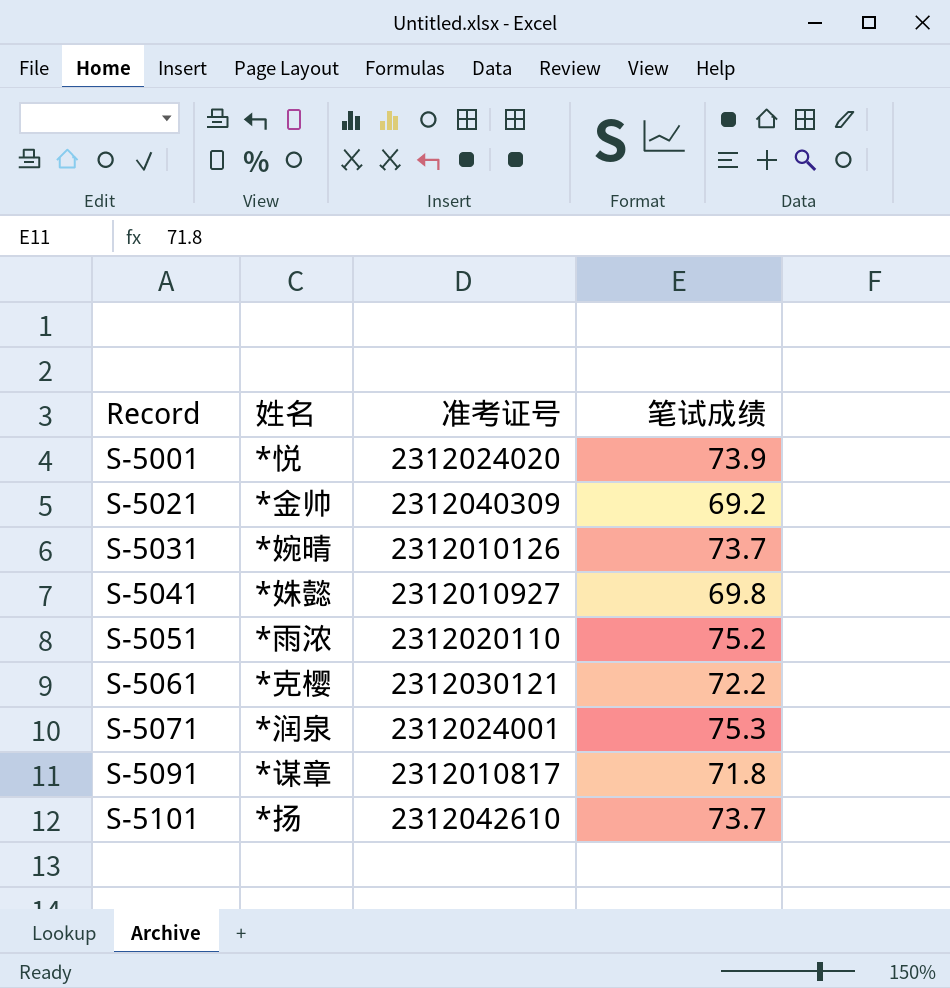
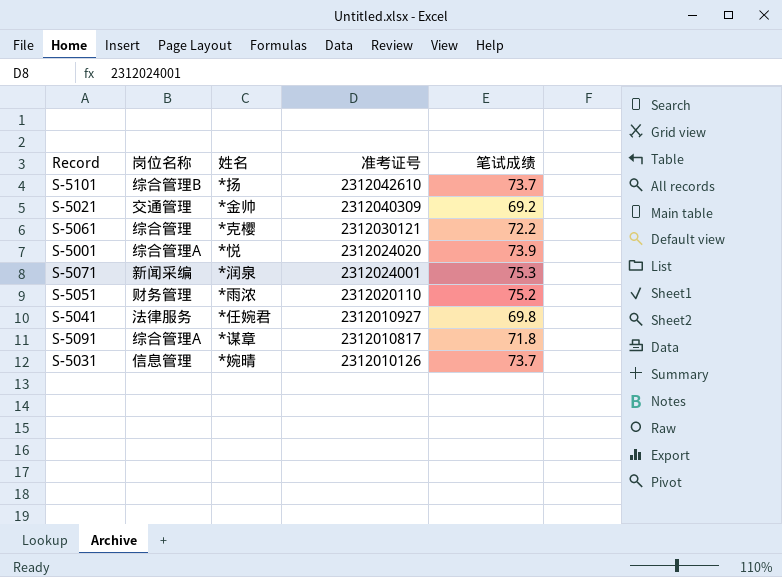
row order: Record ascending -> 准考证号 descending
column 岗位名称 | position: none -> 2
S-5041 | 姓名: *姝懿 -> *任婉君

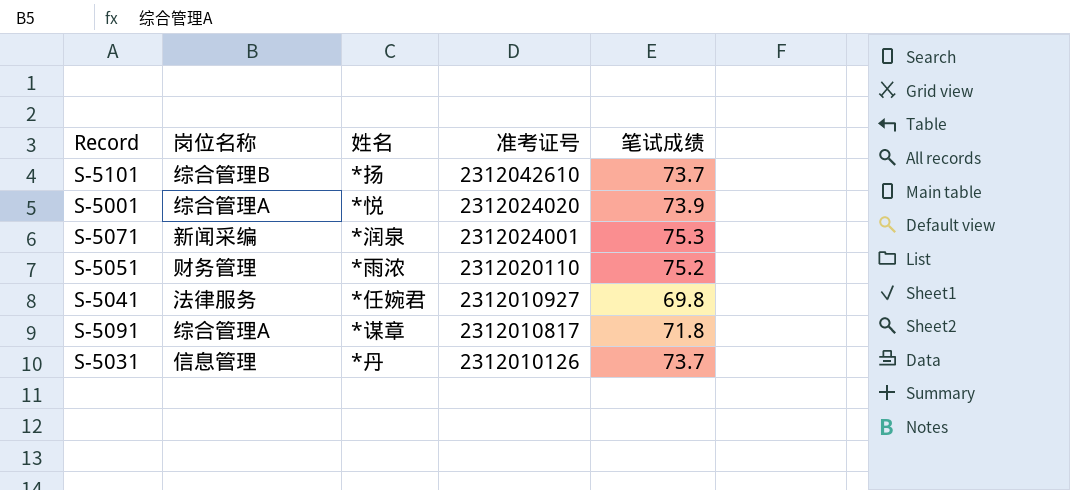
row S-5021: 交通管理 | *金帅 | 2312040309 | 69.2 -> none
row S-5061: 综合管理 | *克樱 | 2312030121 | 72.2 -> none
S-5031 | 姓名: *婉晴 -> *丹

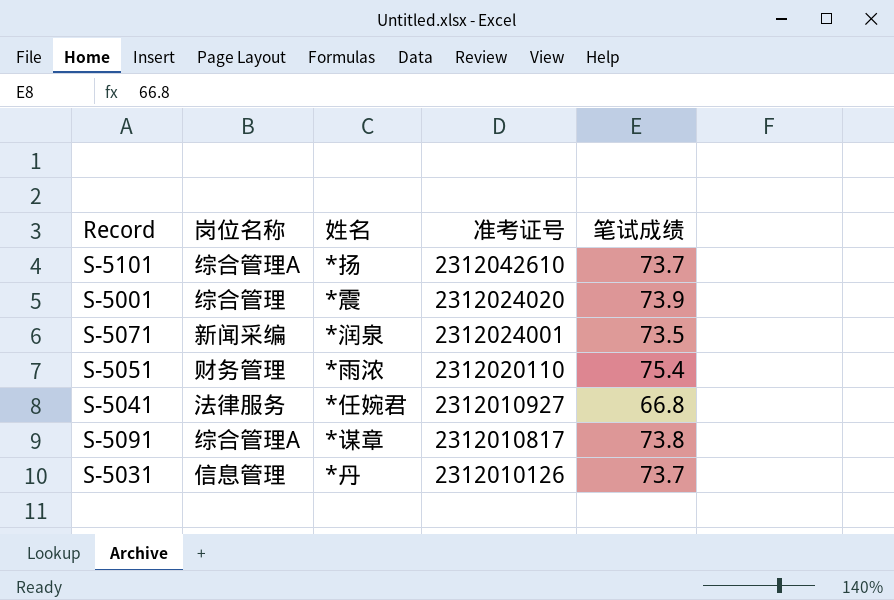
S-5101 | 岗位名称: 综合管理B -> 综合管理A
S-5001 | 岗位名称: 综合管理A -> 综合管理
S-5001 | 姓名: *悦 -> *震
S-5071 | 笔试成绩: 75.3 -> 73.5
S-5051 | 笔试成绩: 75.2 -> 75.4
S-5041 | 笔试成绩: 69.8 -> 66.8
S-5091 | 笔试成绩: 71.8 -> 73.8

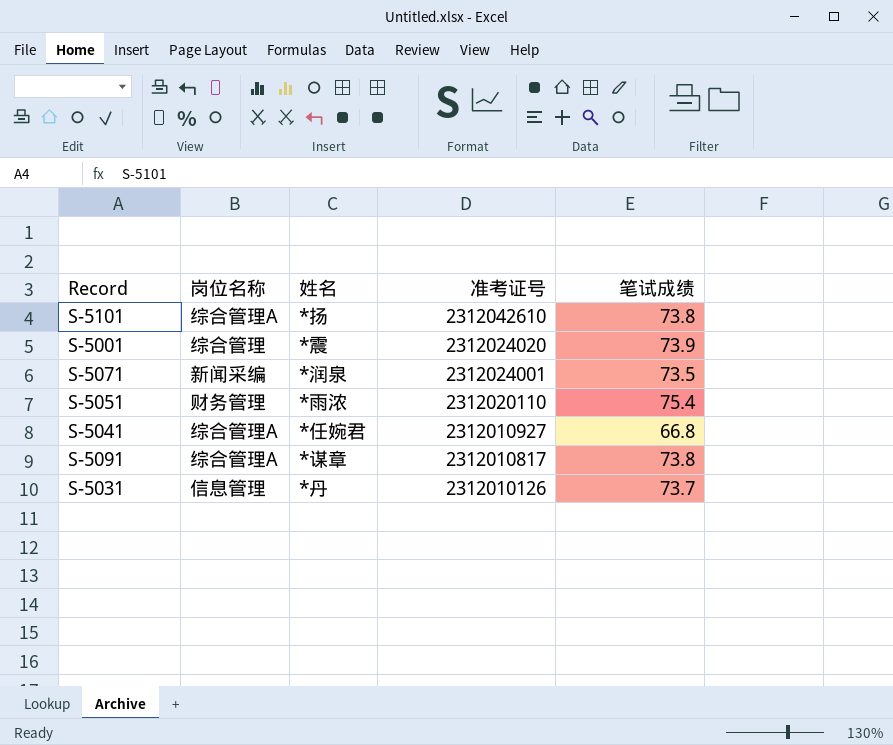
S-5101 | 笔试成绩: 73.7 -> 73.8
S-5041 | 岗位名称: 法律服务 -> 综合管理A

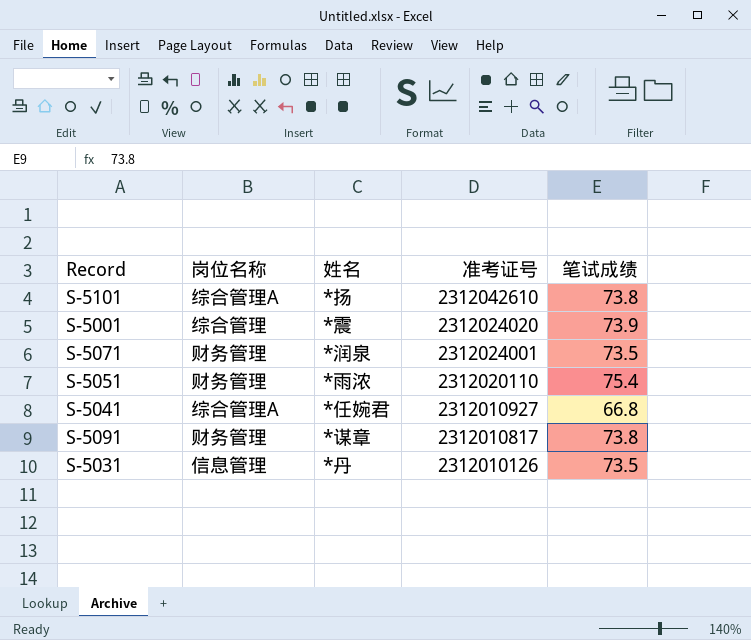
S-5071 | 岗位名称: 新闻采编 -> 财务管理
S-5091 | 岗位名称: 综合管理A -> 财务管理
S-5031 | 笔试成绩: 73.7 -> 73.5

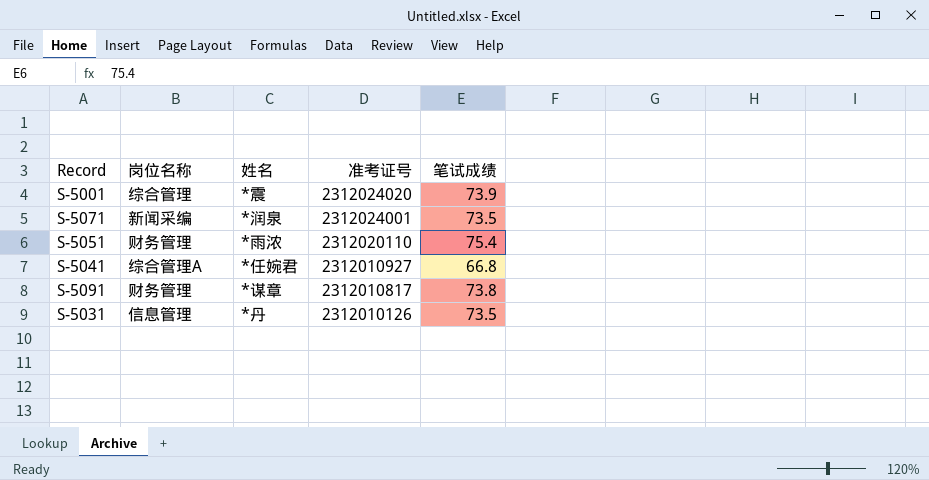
row S-5101: 综合管理A | *扬 | 2312042610 | 73.8 -> none
S-5071 | 岗位名称: 财务管理 -> 新闻采编

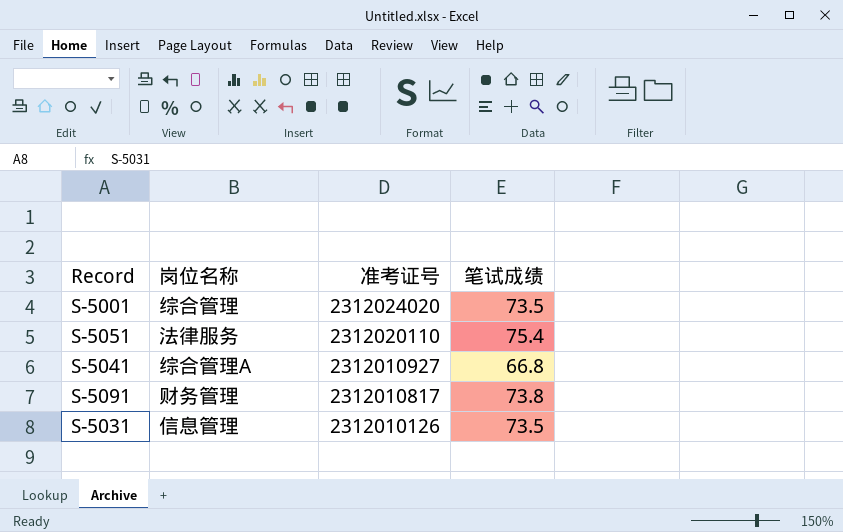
column 姓名 | position: 3 -> none
row S-5071: 新闻采编 | *润泉 | 2312024001 | 73.5 -> none
S-5001 | 笔试成绩: 73.9 -> 73.5
S-5051 | 岗位名称: 财务管理 -> 法律服务

